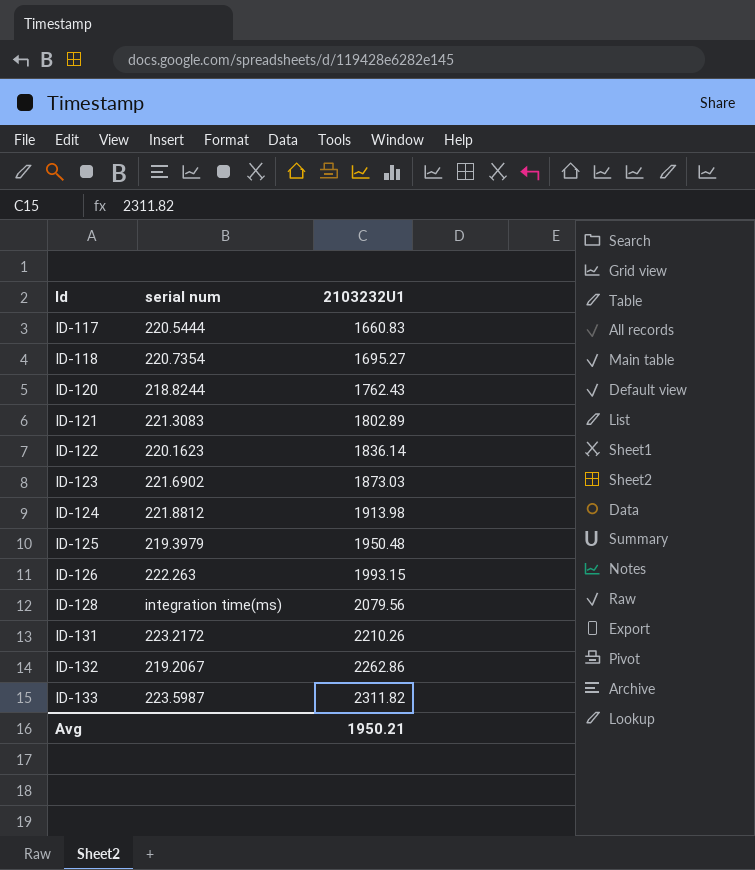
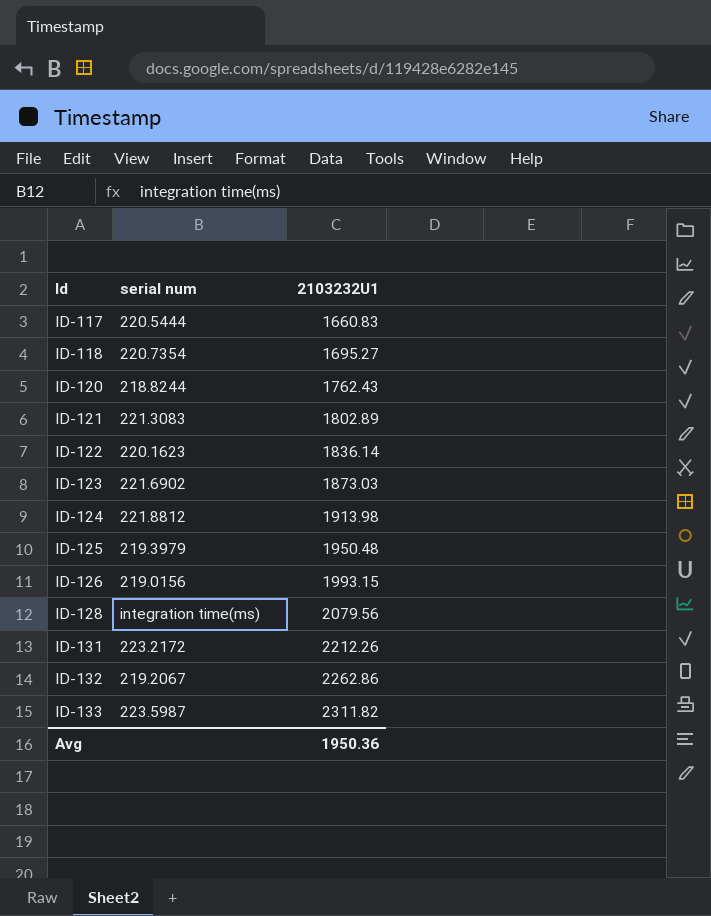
ID-126 | serial num: 222.263 -> 219.0156
ID-131 | 2103232U1: 2210.26 -> 2212.26
Avg | 2103232U1: 1950.21 -> 1950.36

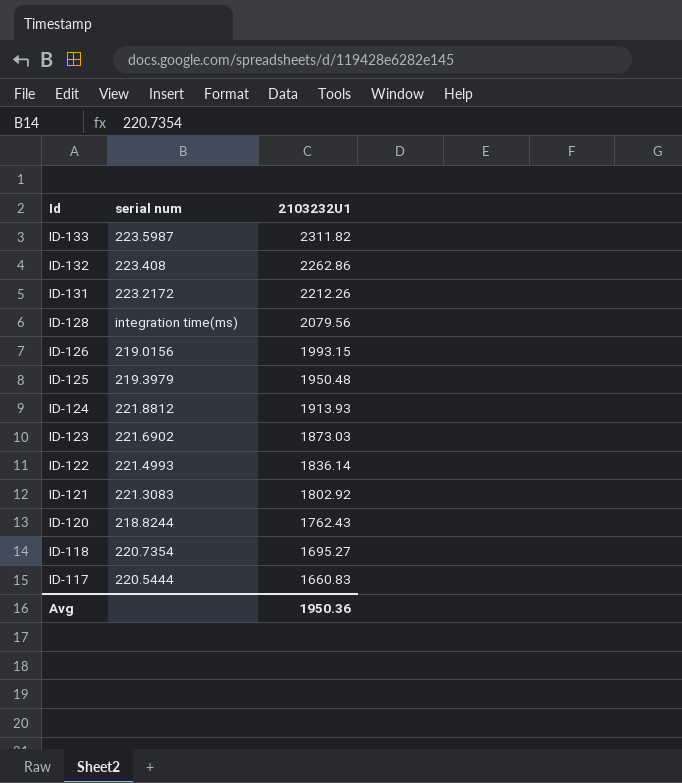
row order: Id ascending -> Id descending
ID-132 | serial num: 219.2067 -> 223.408
ID-124 | 2103232U1: 1913.98 -> 1913.93
ID-122 | serial num: 220.1623 -> 221.4993
ID-121 | 2103232U1: 1802.89 -> 1802.92

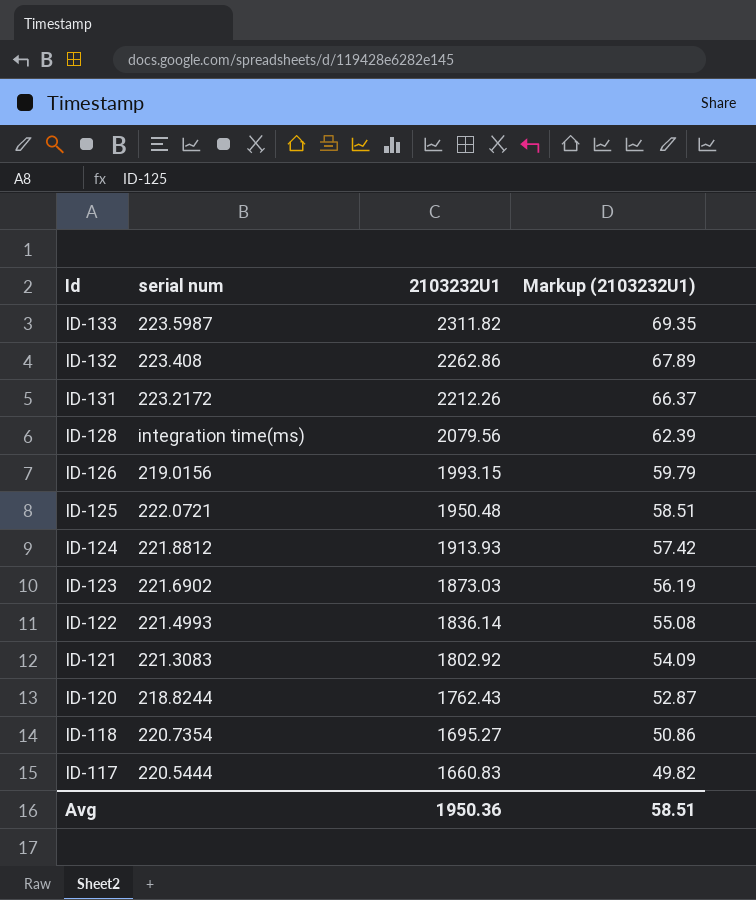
column Markup (2103232U1) | formula: none -> [2103232U1] * 0.03
ID-125 | serial num: 219.3979 -> 222.0721

